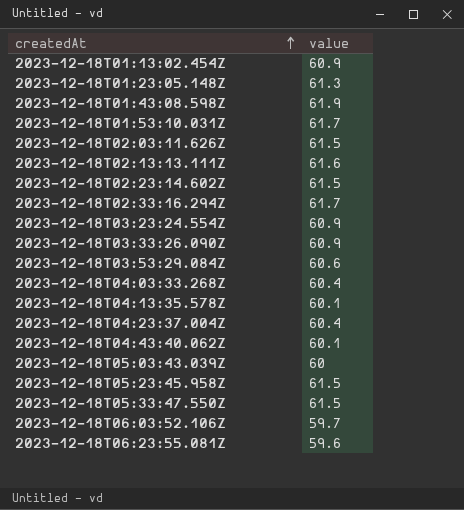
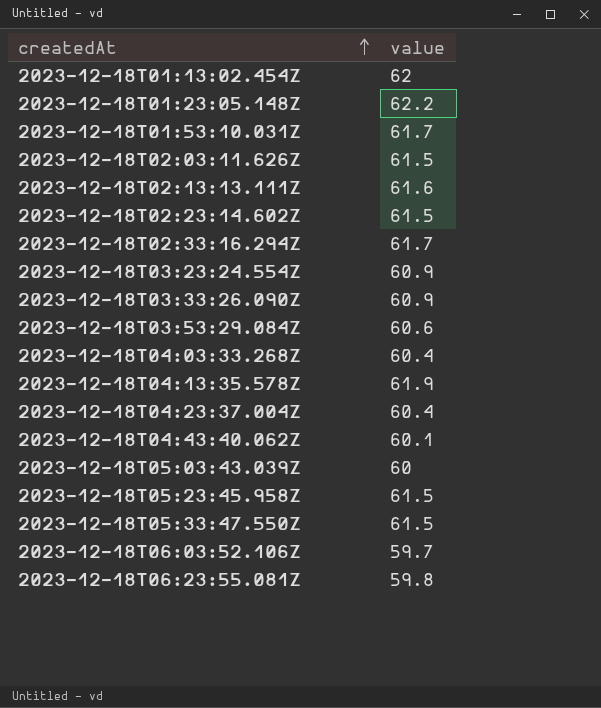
row 2023-12-18T01:43:08.598Z: 61.9 -> none
2023-12-18T01:13:02.454Z | value: 60.9 -> 62
2023-12-18T01:23:05.148Z | value: 61.3 -> 62.2
2023-12-18T04:13:35.578Z | value: 60.1 -> 61.9
2023-12-18T06:23:55.081Z | value: 59.6 -> 59.8

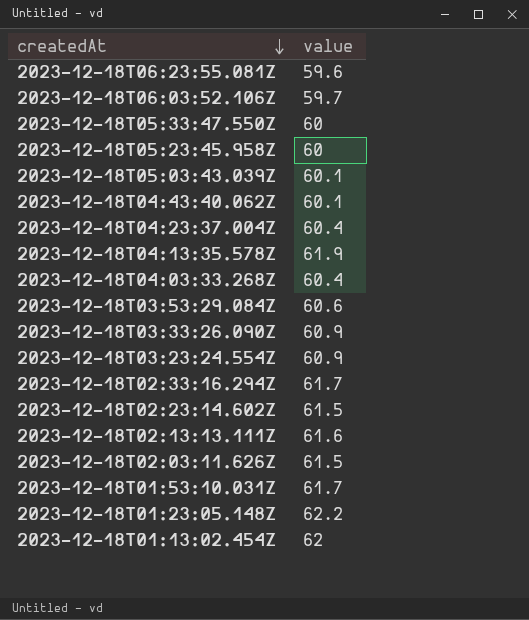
row order: createdAt ascending -> createdAt descending
2023-12-18T06:23:55.081Z | value: 59.8 -> 59.6
2023-12-18T05:33:47.550Z | value: 61.5 -> 60
2023-12-18T05:23:45.958Z | value: 61.5 -> 60
2023-12-18T05:03:43.039Z | value: 60 -> 60.1

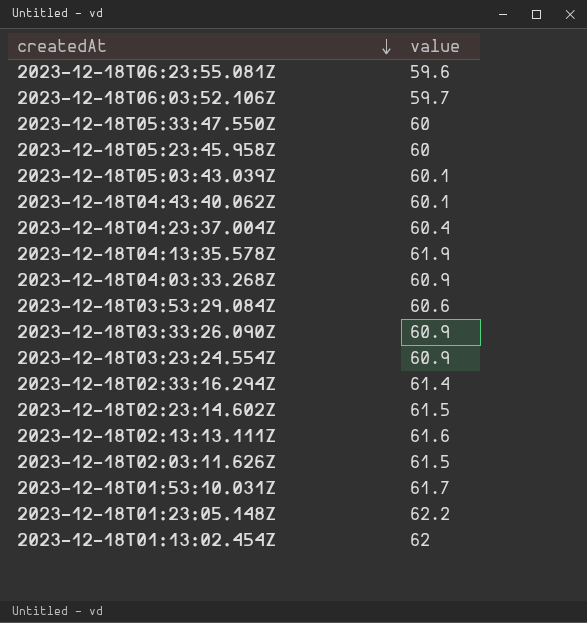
2023-12-18T04:03:33.268Z | value: 60.4 -> 60.9
2023-12-18T02:33:16.294Z | value: 61.7 -> 61.4

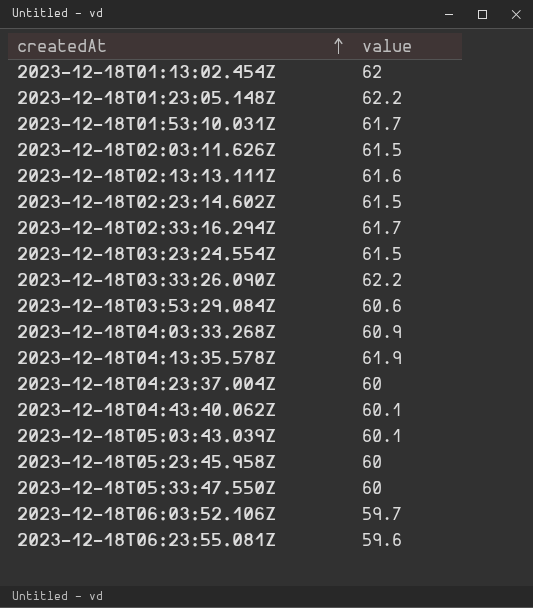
row order: createdAt descending -> createdAt ascending
2023-12-18T02:33:16.294Z | value: 61.4 -> 61.7
2023-12-18T03:23:24.554Z | value: 60.9 -> 61.5
2023-12-18T03:33:26.090Z | value: 60.9 -> 62.2
2023-12-18T04:23:37.004Z | value: 60.4 -> 60

